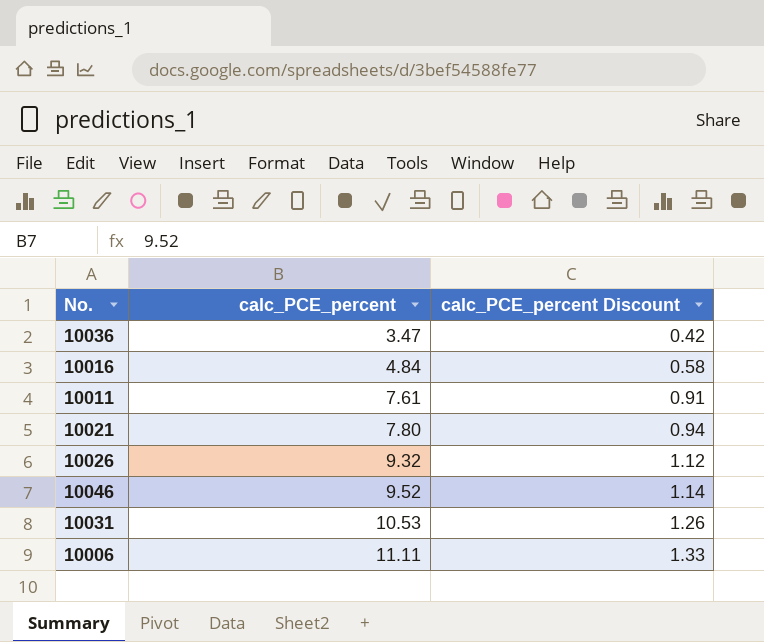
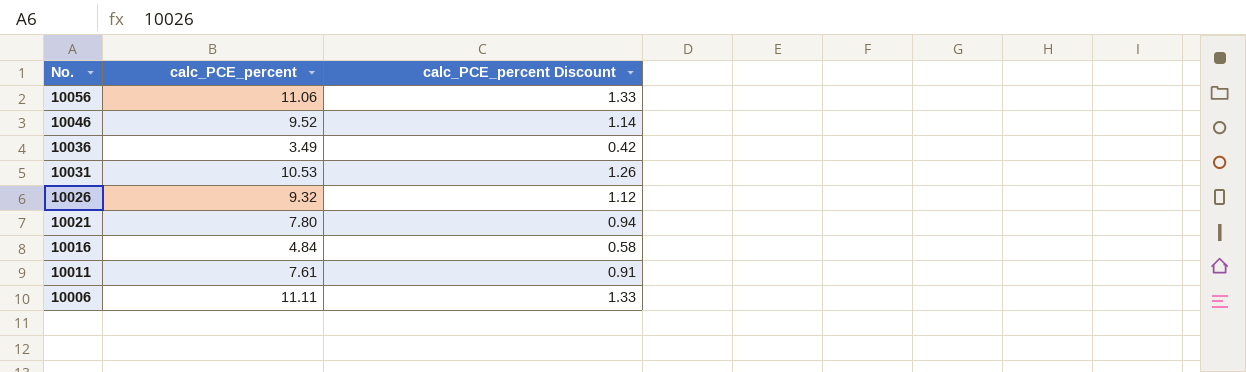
row order: calc_PCE_percent ascending -> No. descending
row 10056: none -> 11.06 | 1.33
10036 | calc_PCE_percent: 3.47 -> 3.49

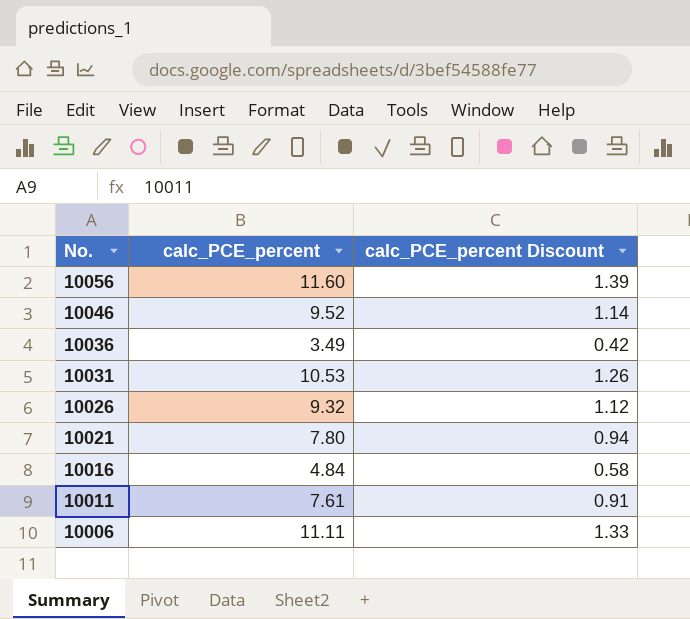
10056 | calc_PCE_percent: 11.06 -> 11.60
10056 | calc_PCE_percent Discount: 1.33 -> 1.39

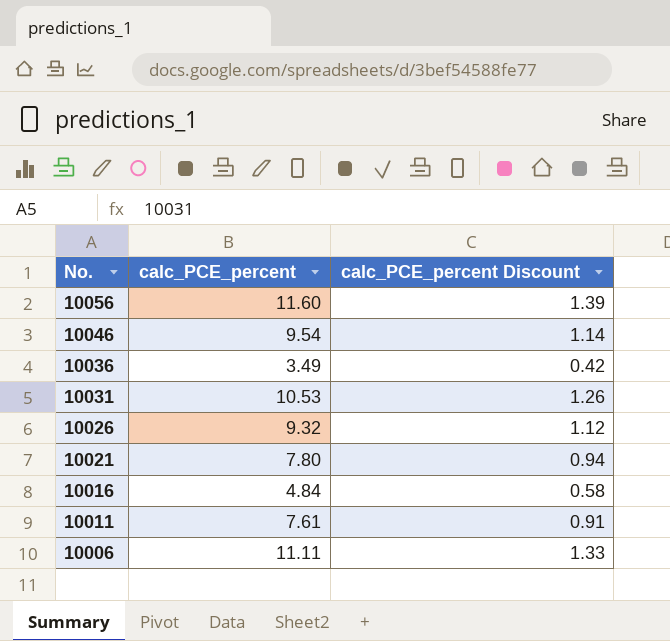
10046 | calc_PCE_percent: 9.52 -> 9.54

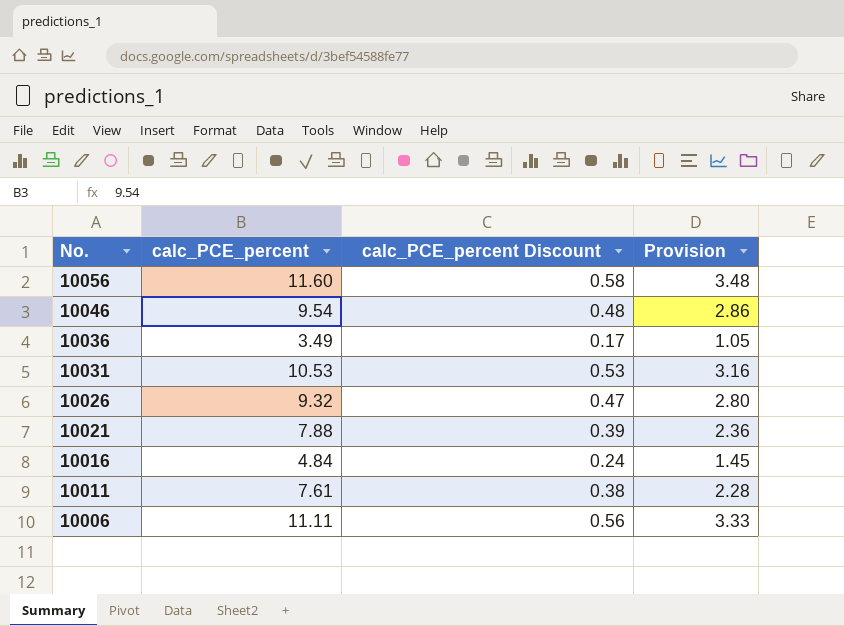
column calc_PCE_percent Discount | formula: [calc_PCE_percent] * 0.12 -> [calc_PCE_percent] * 0.05
column Provision | formula: none -> [calc_PCE_percent] * 0.3
10021 | calc_PCE_percent: 7.80 -> 7.88

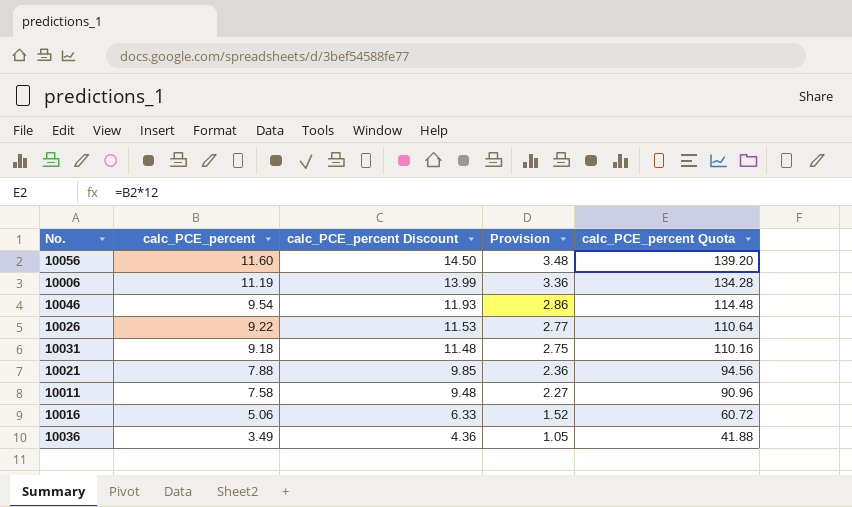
row order: No. descending -> calc_PCE_percent descending
column calc_PCE_percent Discount | formula: [calc_PCE_percent] * 0.05 -> [calc_PCE_percent] * 1.25
column calc_PCE_percent Quota | formula: none -> [calc_PCE_percent] * 12
10006 | calc_PCE_percent: 11.11 -> 11.19
10006 | Provision: 3.33 -> 3.36
10026 | calc_PCE_percent: 9.32 -> 9.22
10026 | Provision: 2.80 -> 2.77
10031 | calc_PCE_percent: 10.53 -> 9.18
10031 | Provision: 3.16 -> 2.75
10011 | calc_PCE_percent: 7.61 -> 7.58
10011 | Provision: 2.28 -> 2.27
10016 | calc_PCE_percent: 4.84 -> 5.06
10016 | Provision: 1.45 -> 1.52

